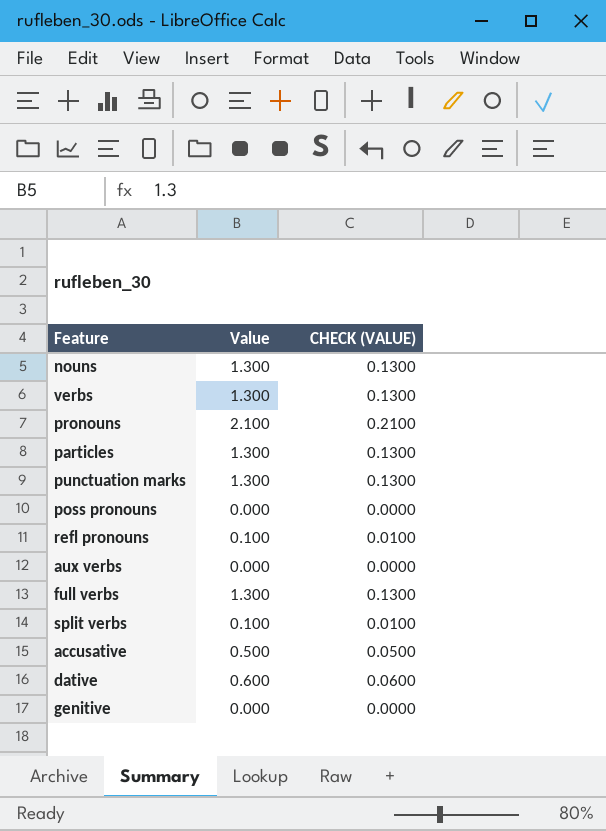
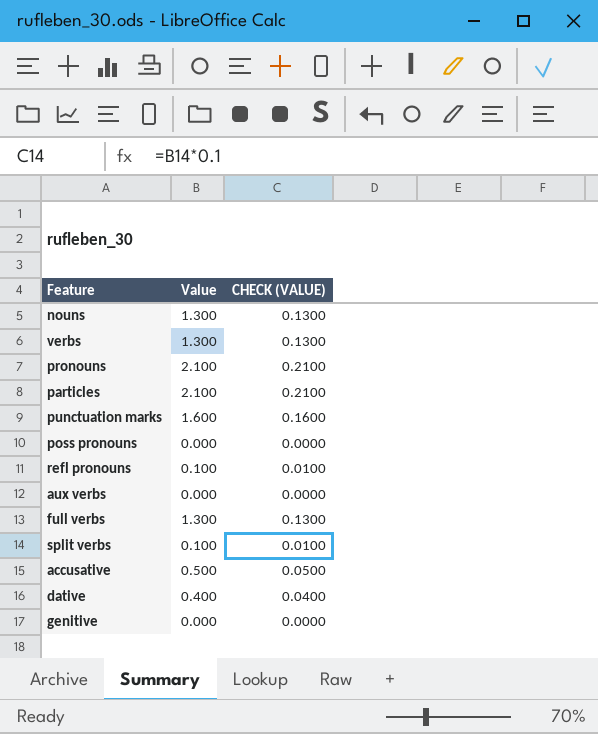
particles | Value: 1.300 -> 2.100
particles | CHECK (VALUE): 0.1300 -> 0.2100
punctuation marks | Value: 1.300 -> 1.600
punctuation marks | CHECK (VALUE): 0.1300 -> 0.1600
dative | Value: 0.600 -> 0.400
dative | CHECK (VALUE): 0.0600 -> 0.0400

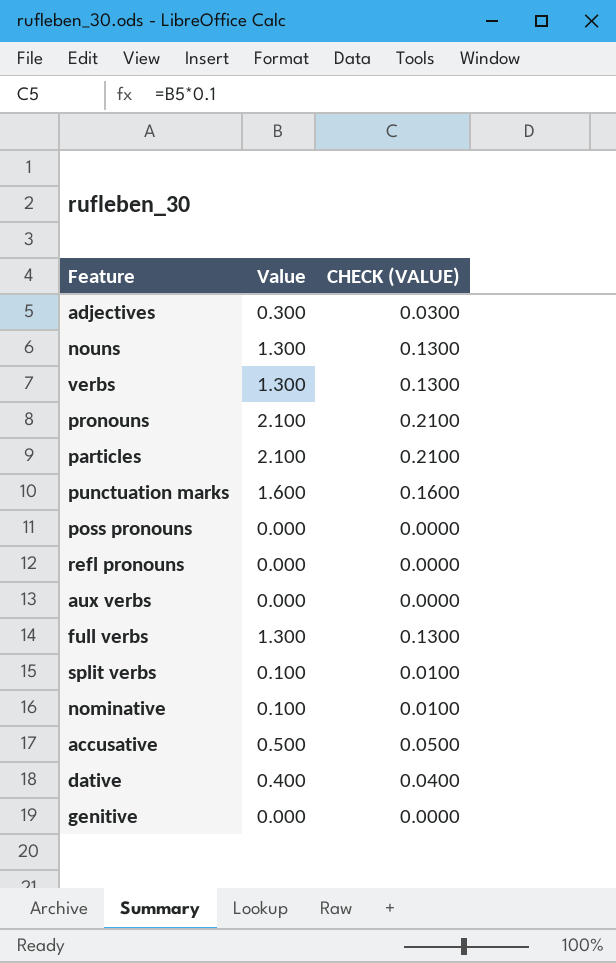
row adjectives: none -> 0.300 | 0.0300
refl pronouns | Value: 0.100 -> 0.000
refl pronouns | CHECK (VALUE): 0.0100 -> 0.0000
row nominative: none -> 0.100 | 0.0100

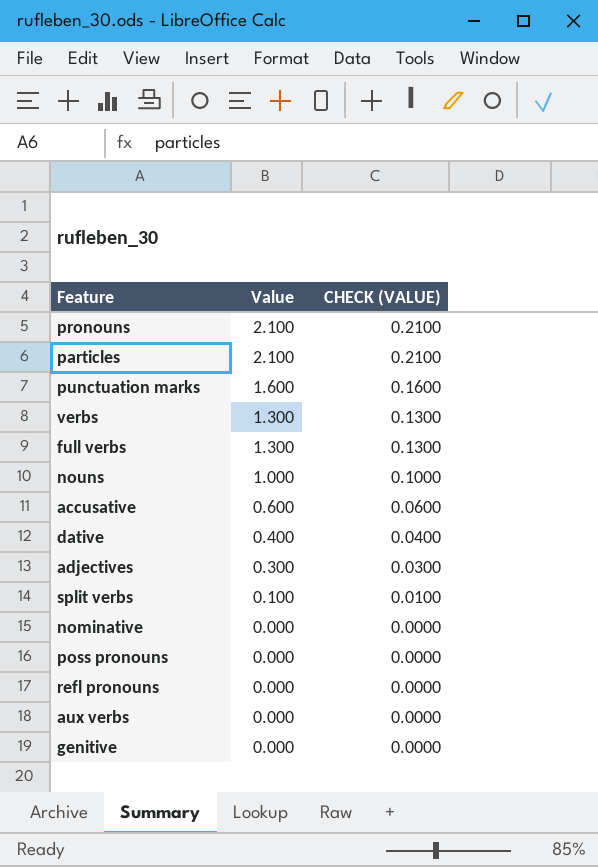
row order: none -> Value descending
nouns | Value: 1.300 -> 1.000
nouns | CHECK (VALUE): 0.1300 -> 0.1000
accusative | Value: 0.500 -> 0.600
accusative | CHECK (VALUE): 0.0500 -> 0.0600
nominative | Value: 0.100 -> 0.000
nominative | CHECK (VALUE): 0.0100 -> 0.0000

